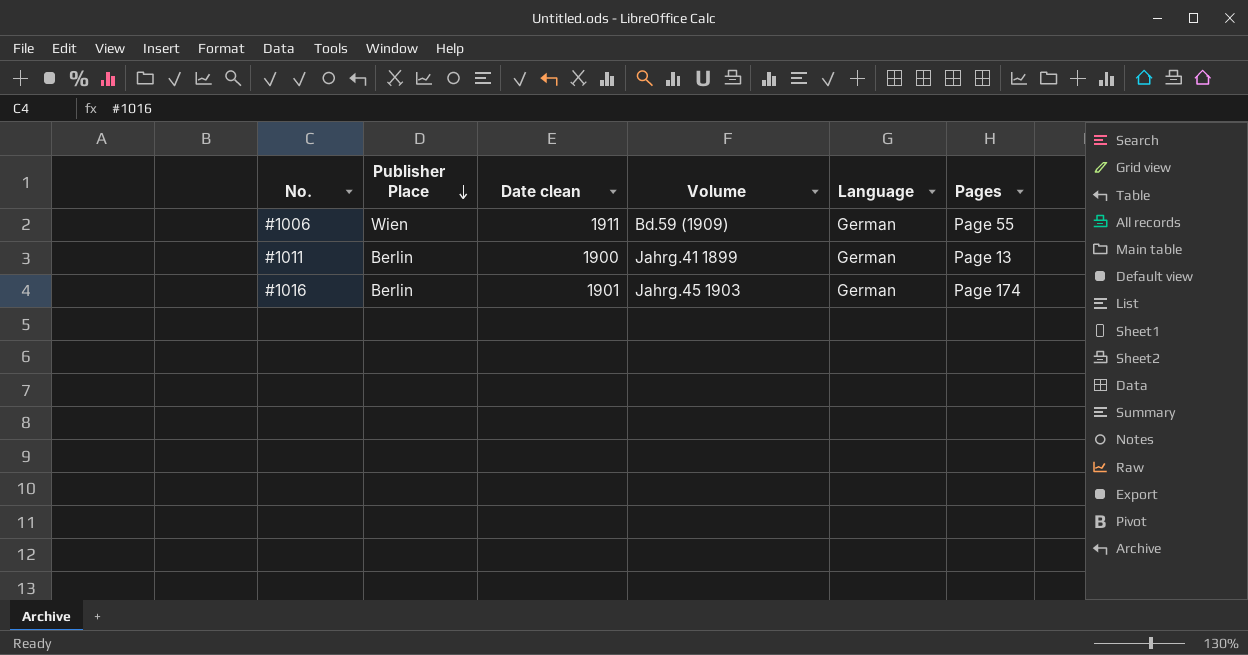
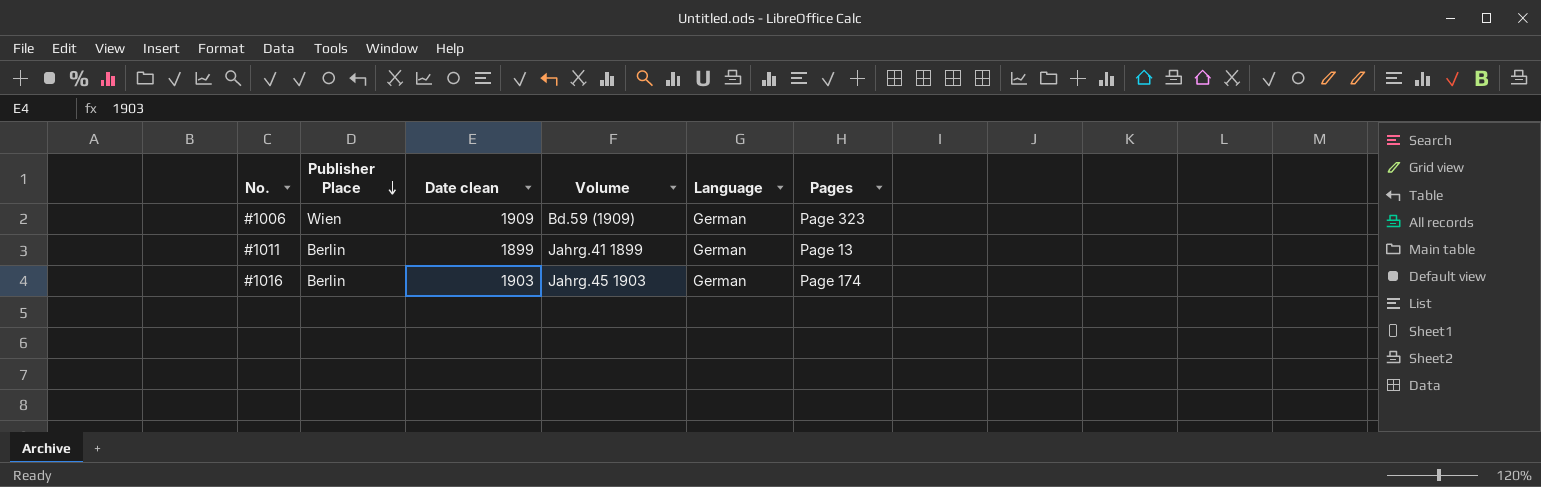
#1006 | Date clean: 1911 -> 1909
#1006 | Pages: Page 55 -> Page 323
#1011 | Date clean: 1900 -> 1899
#1016 | Date clean: 1901 -> 1903

